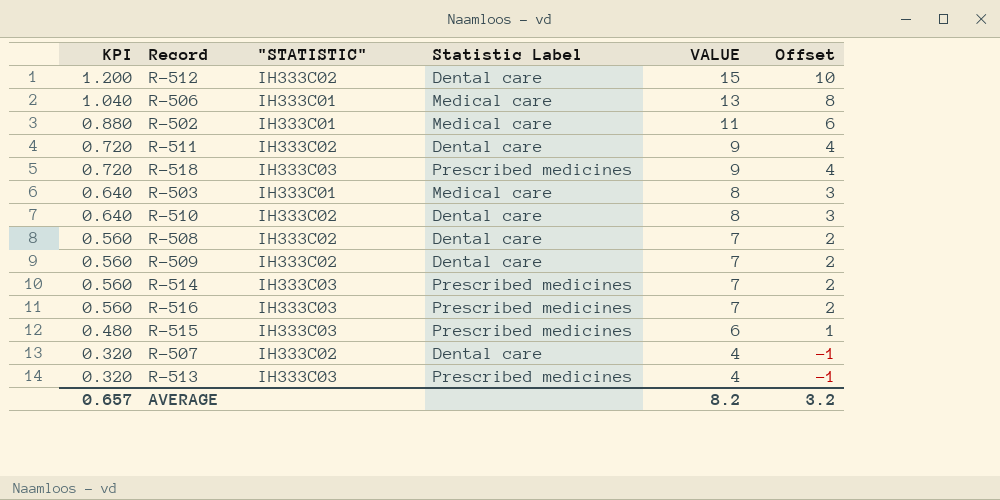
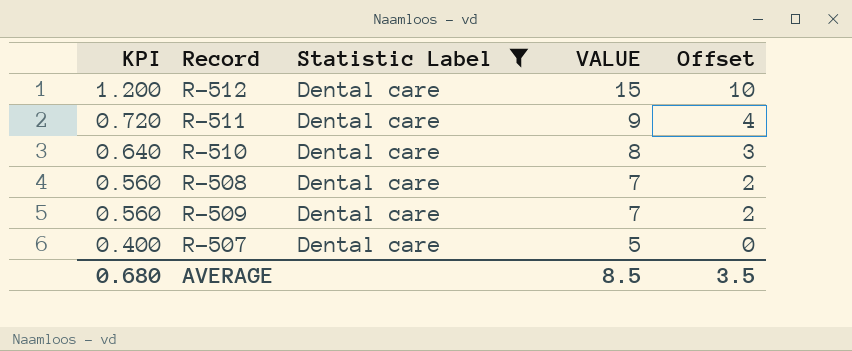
filter: none -> Statistic Label = Dental care
column "STATISTIC" | position: 3 -> none
R-507 | KPI: 0.320 -> 0.400
R-507 | VALUE: 4 -> 5
R-507 | Offset: -1 -> 0
AVERAGE | KPI: 0.657 -> 0.680
AVERAGE | VALUE: 8.2 -> 8.5
AVERAGE | Offset: 3.2 -> 3.5

